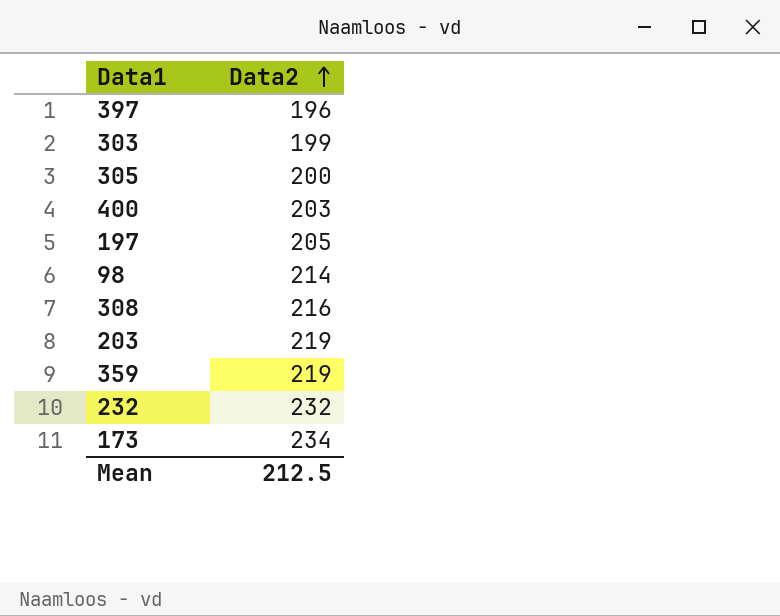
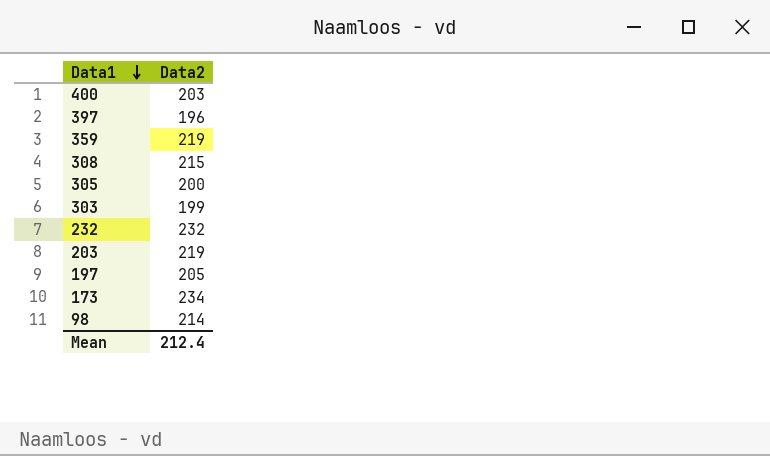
row order: Data2 ascending -> Data1 descending
308 | Data2: 216 -> 215
Mean | Data2: 212.5 -> 212.4

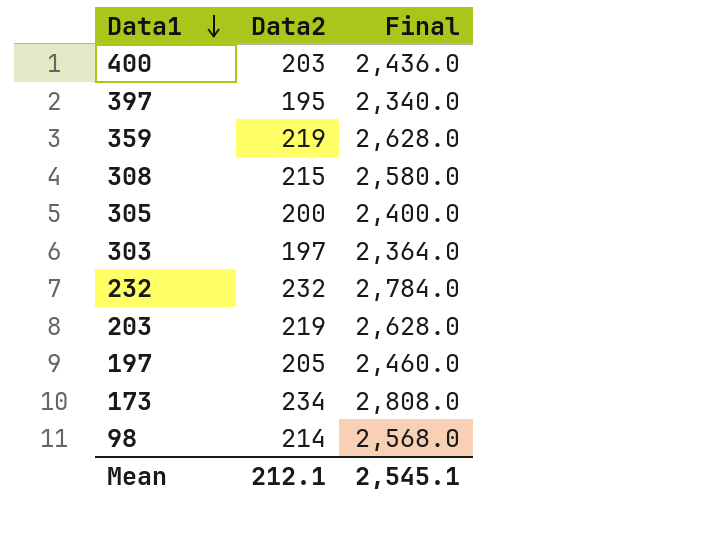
column Final | formula: none -> [Data2] * 12
397 | Data2: 196 -> 195
303 | Data2: 199 -> 197
Mean | Data2: 212.4 -> 212.1

